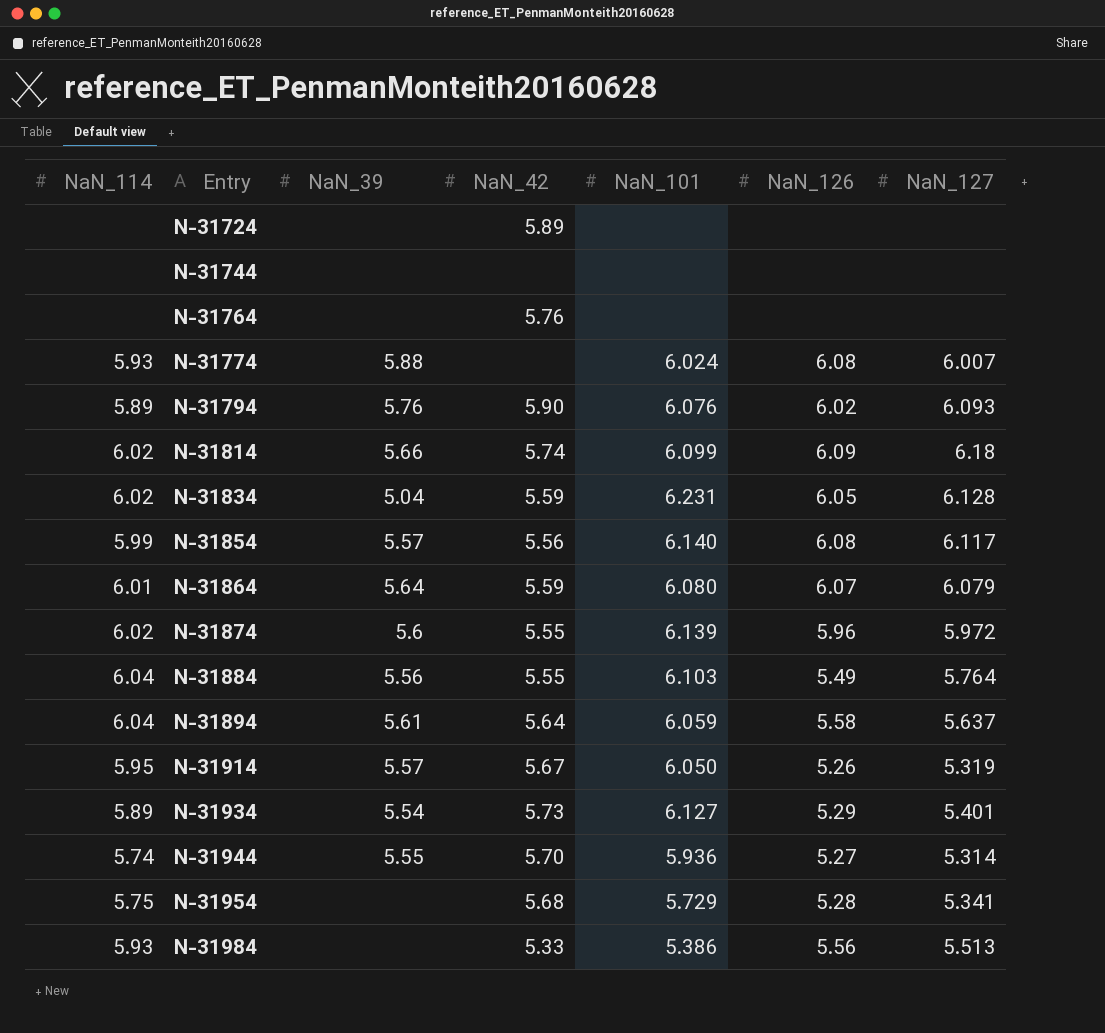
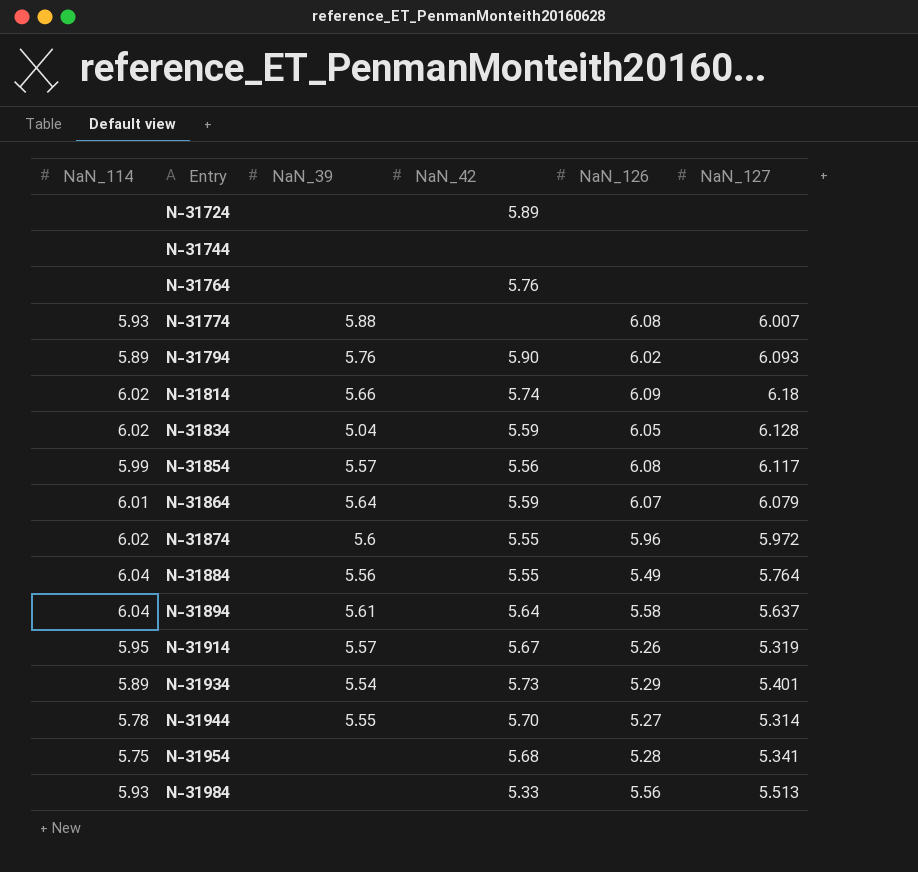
column NaN_101 | position: 5 -> none
N-31944 | NaN_114: 5.74 -> 5.78

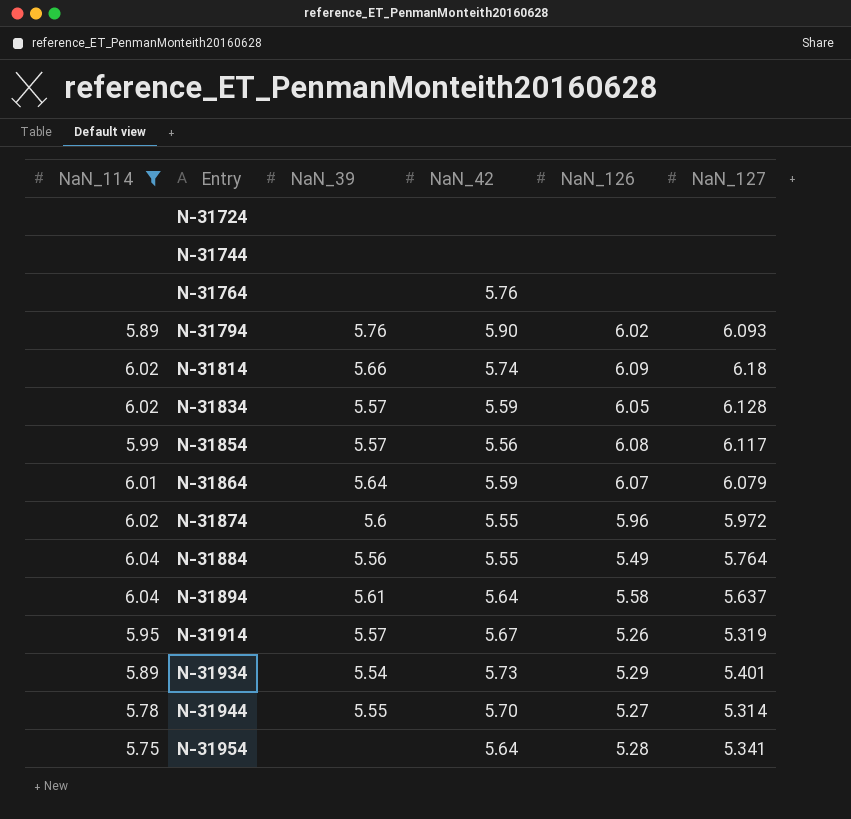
filter: none -> NaN_114 != 5.93
N-31724 | NaN_42: 5.89 -> none
N-31834 | NaN_39: 5.04 -> 5.57
N-31954 | NaN_42: 5.68 -> 5.64

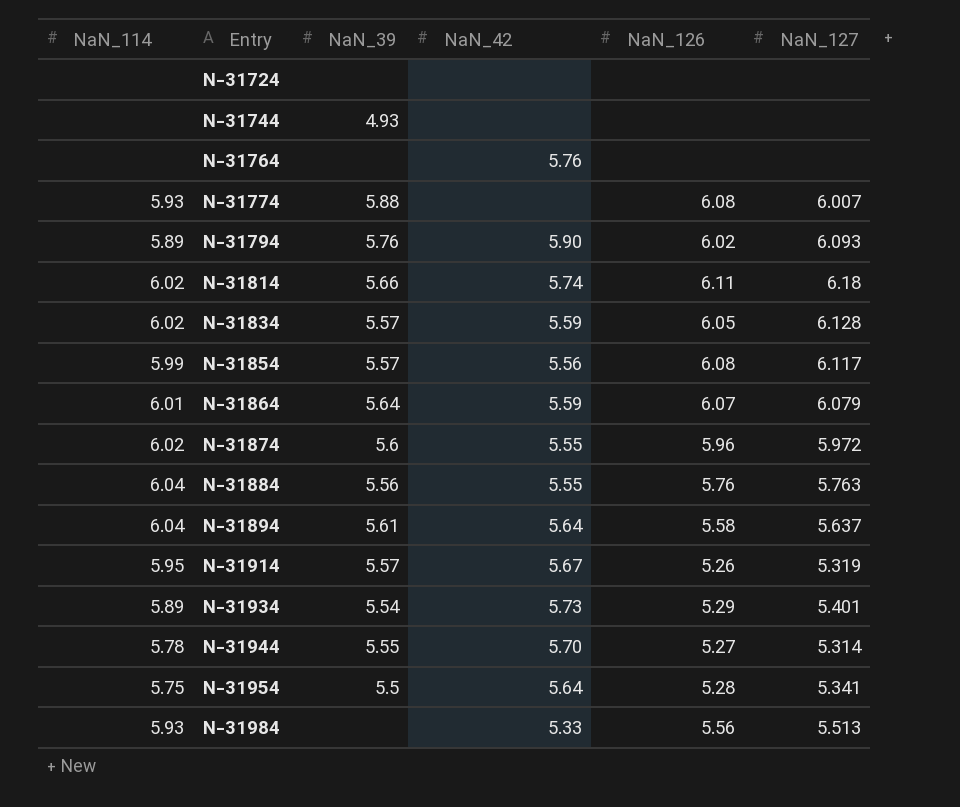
filter: NaN_114 != 5.93 -> none
N-31744 | NaN_39: none -> 4.93
N-31814 | NaN_126: 6.09 -> 6.11
N-31884 | NaN_126: 5.49 -> 5.76
N-31884 | NaN_127: 5.764 -> 5.763
N-31954 | NaN_39: none -> 5.5

